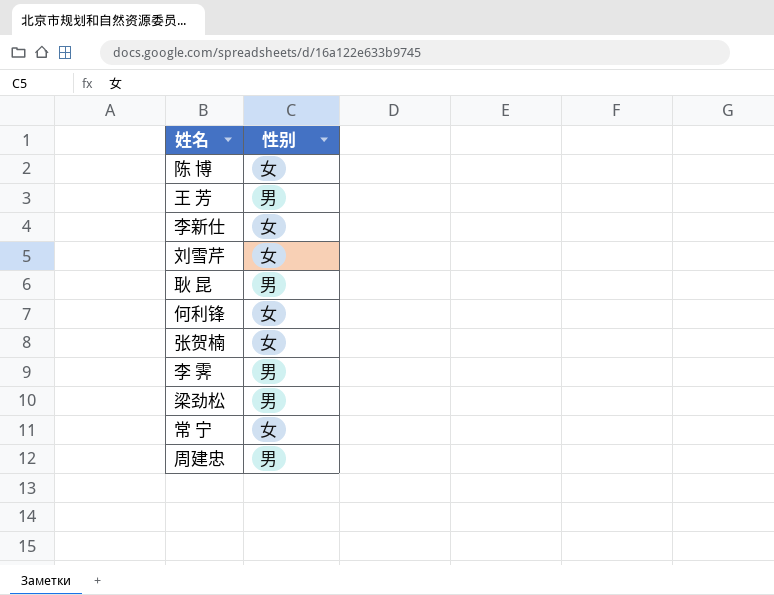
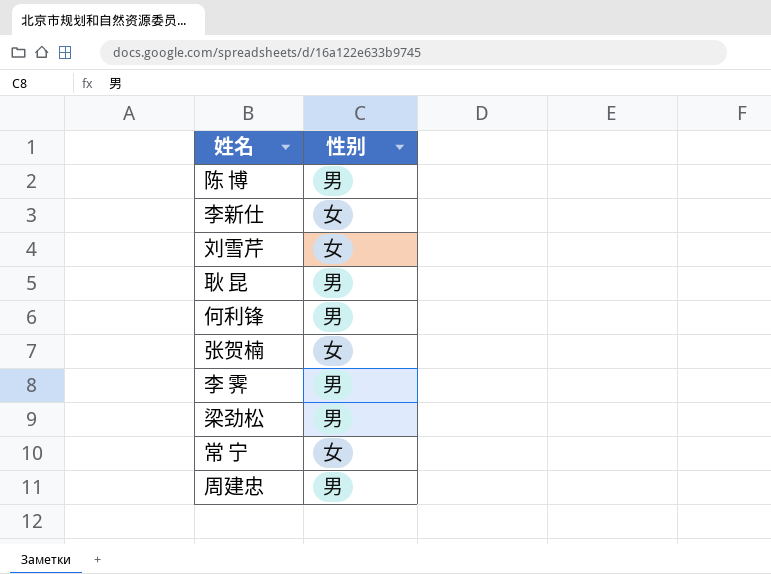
row 王 芳: 男 -> none
陈 博 | 性别: 女 -> 男
何利锋 | 性别: 女 -> 男

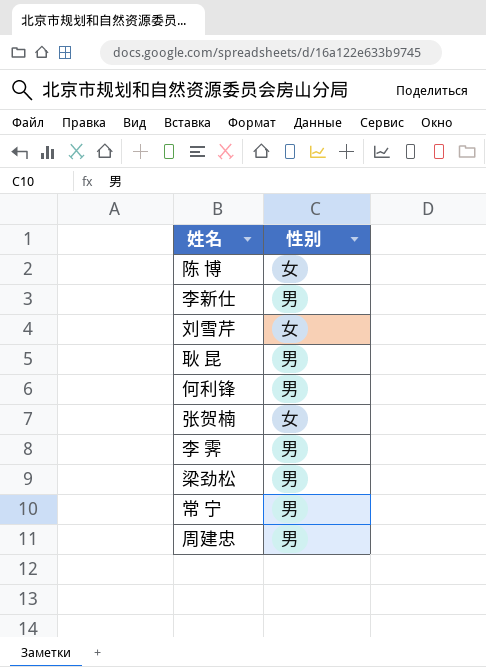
陈 博 | 性别: 男 -> 女
李新仕 | 性别: 女 -> 男
常 宁 | 性别: 女 -> 男

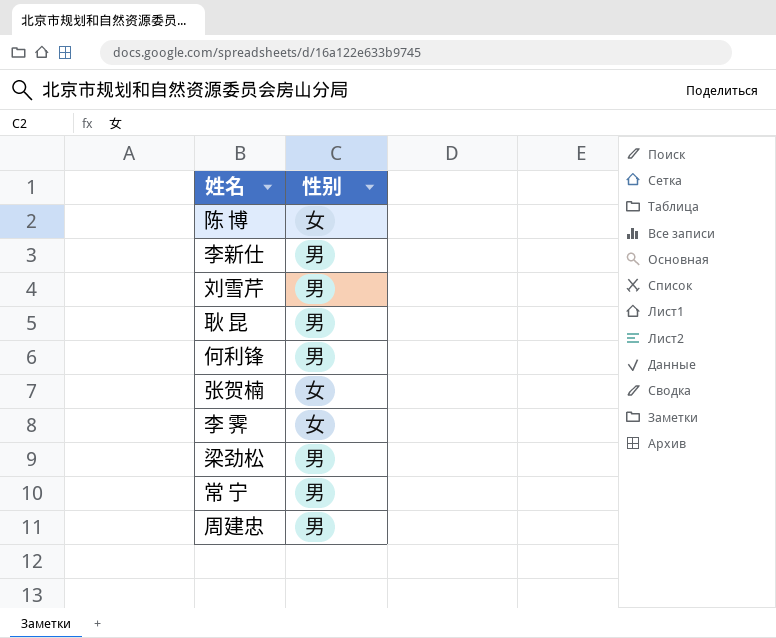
刘雪芹 | 性别: 女 -> 男
李 霁 | 性别: 男 -> 女

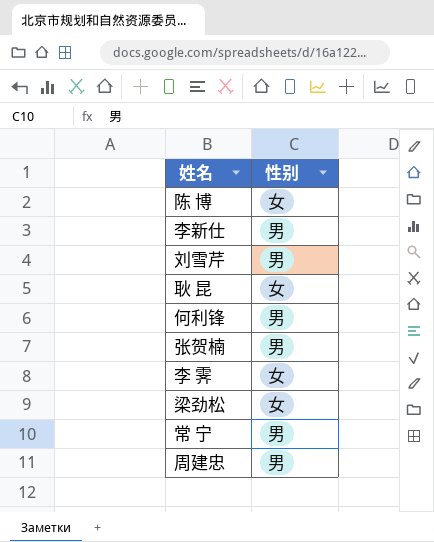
耿 昆 | 性别: 男 -> 女
张贺楠 | 性别: 女 -> 男
梁劲松 | 性别: 男 -> 女

